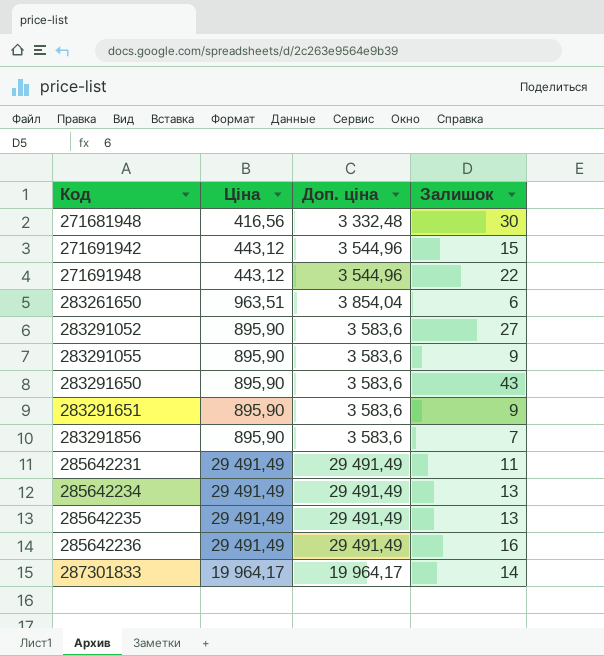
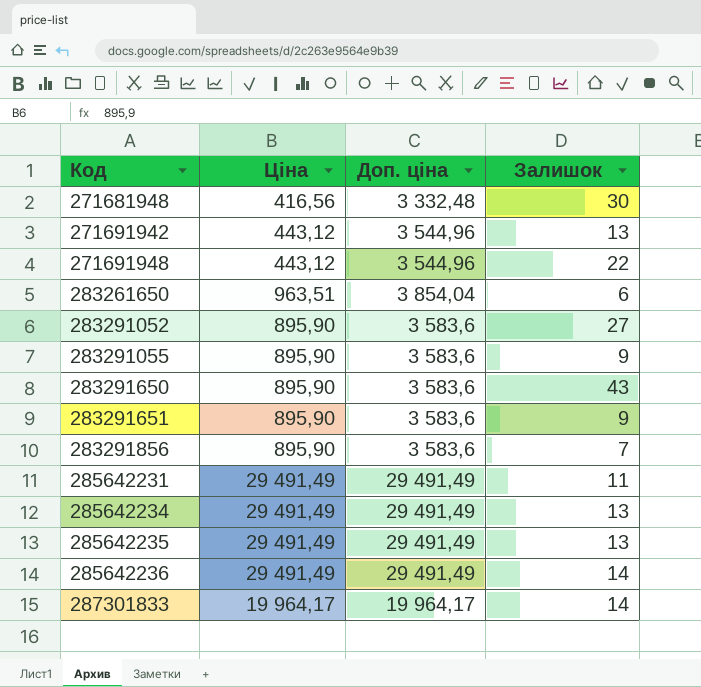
271691942 | Залишок: 15 -> 13
285642236 | Залишок: 16 -> 14

